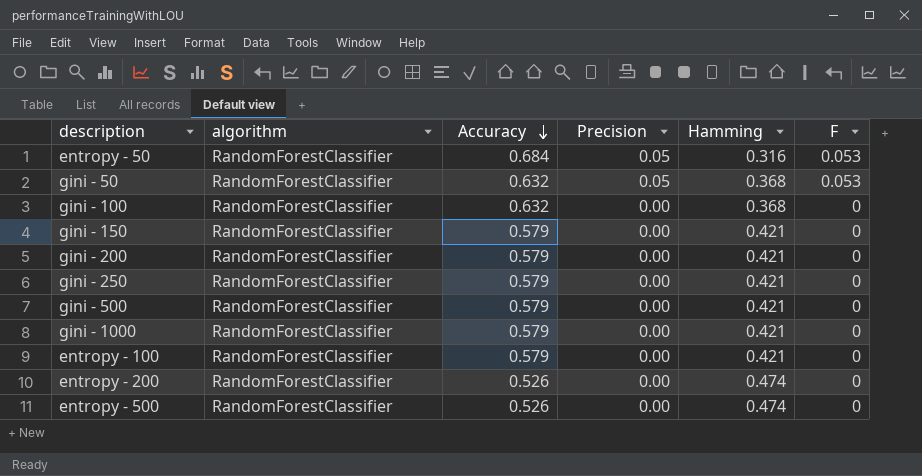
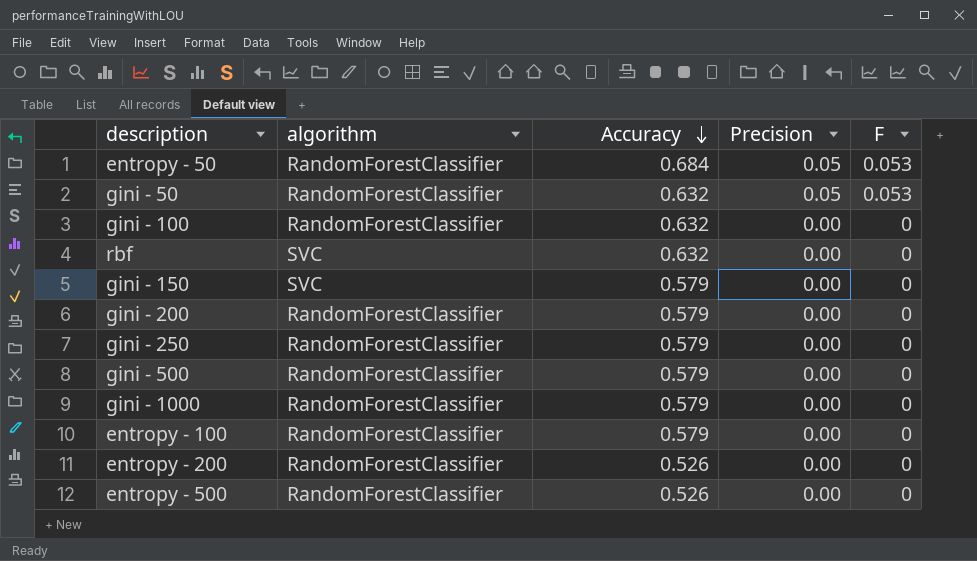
column Hamming | position: 5 -> none
row rbf: none -> SVC | 0.632 | 0.00 | 0
gini - 150 | algorithm: RandomForestClassifier -> SVC

